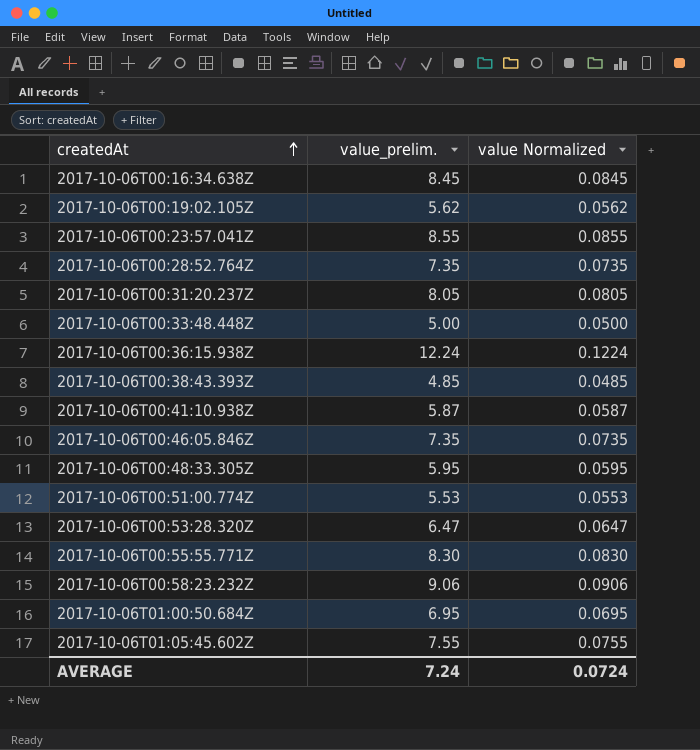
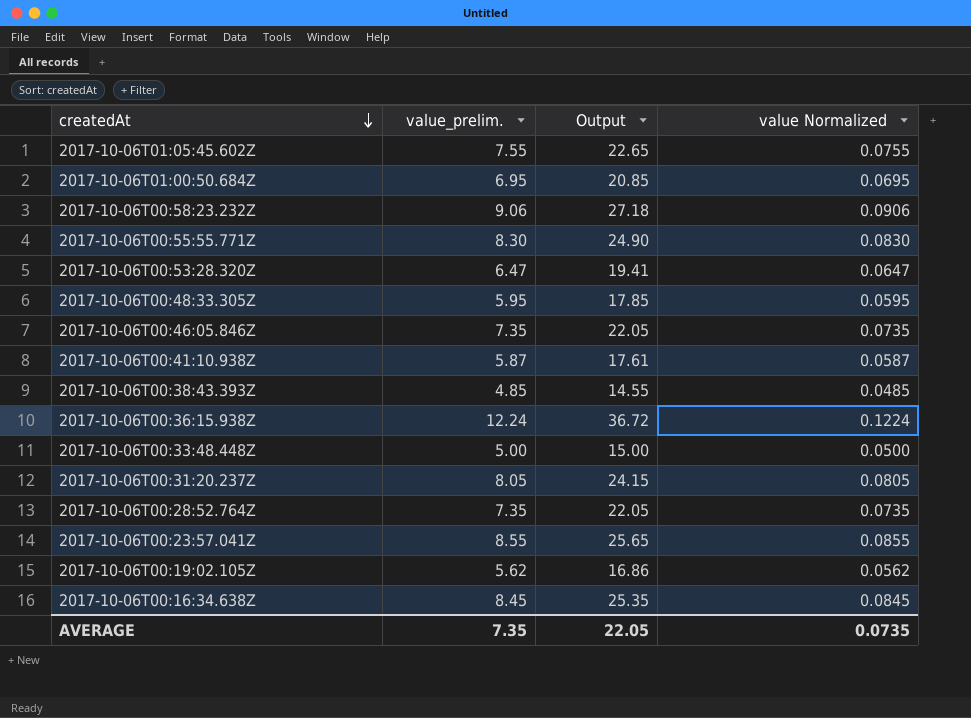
row order: createdAt ascending -> createdAt descending
column Output | formula: none -> [value_prelim.] * 3
row 2017-10-06T00:51:00.774Z: 5.53 | 0.0553 -> none
AVERAGE | value_prelim.: 7.24 -> 7.35
AVERAGE | value Normalized: 0.0724 -> 0.0735

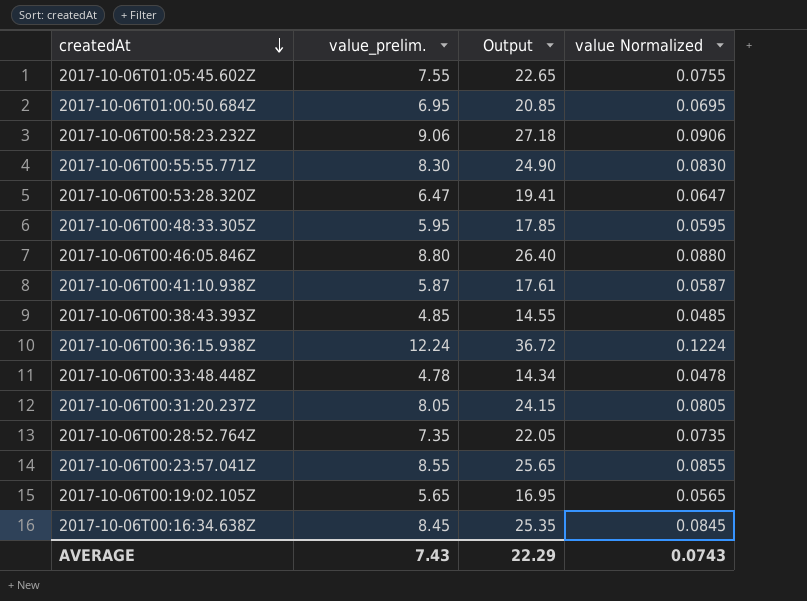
2017-10-06T00:46:05.846Z | value_prelim.: 7.35 -> 8.80
2017-10-06T00:46:05.846Z | Output: 22.05 -> 26.40
2017-10-06T00:46:05.846Z | value Normalized: 0.0735 -> 0.0880
2017-10-06T00:33:48.448Z | value_prelim.: 5.00 -> 4.78
2017-10-06T00:33:48.448Z | Output: 15.00 -> 14.34
2017-10-06T00:33:48.448Z | value Normalized: 0.0500 -> 0.0478
2017-10-06T00:19:02.105Z | value_prelim.: 5.62 -> 5.65
2017-10-06T00:19:02.105Z | Output: 16.86 -> 16.95
2017-10-06T00:19:02.105Z | value Normalized: 0.0562 -> 0.0565
AVERAGE | value_prelim.: 7.35 -> 7.43
AVERAGE | Output: 22.05 -> 22.29
AVERAGE | value Normalized: 0.0735 -> 0.0743

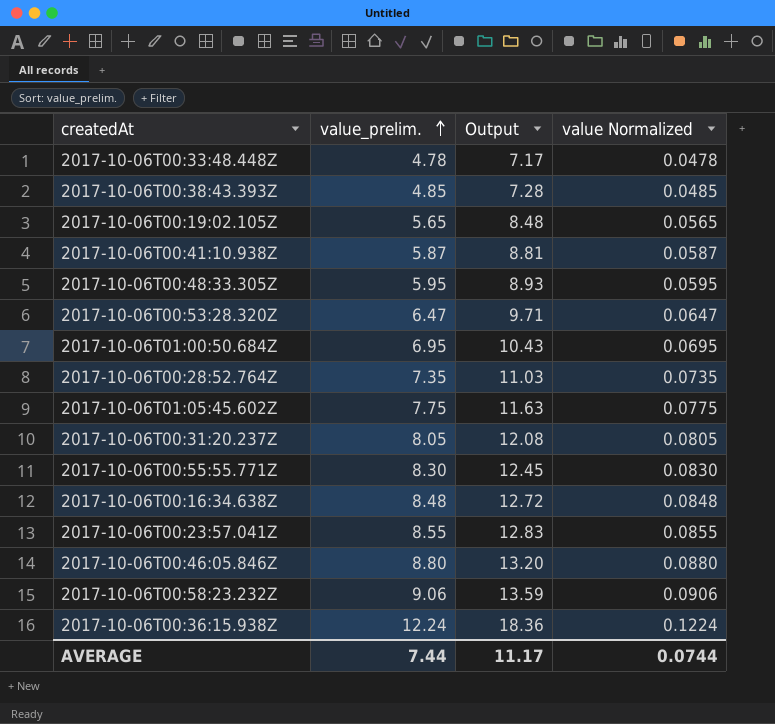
row order: createdAt descending -> value_prelim. ascending
column Output | formula: [value_prelim.] * 3 -> [value_prelim.] * 1.5
2017-10-06T01:05:45.602Z | value_prelim.: 7.55 -> 7.75
2017-10-06T01:05:45.602Z | value Normalized: 0.0755 -> 0.0775
2017-10-06T00:16:34.638Z | value_prelim.: 8.45 -> 8.48
2017-10-06T00:16:34.638Z | value Normalized: 0.0845 -> 0.0848
AVERAGE | value_prelim.: 7.43 -> 7.44
AVERAGE | Output: 22.29 -> 11.17
AVERAGE | value Normalized: 0.0743 -> 0.0744

